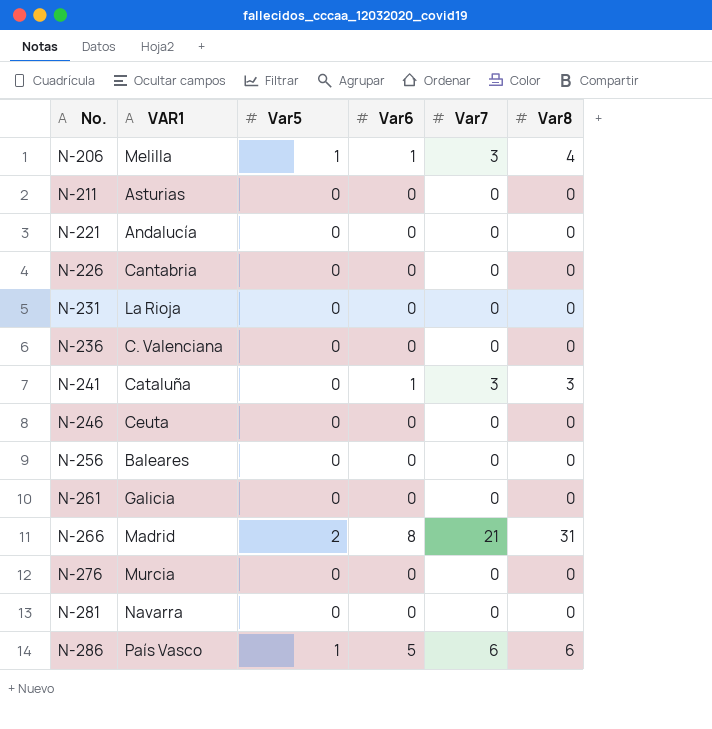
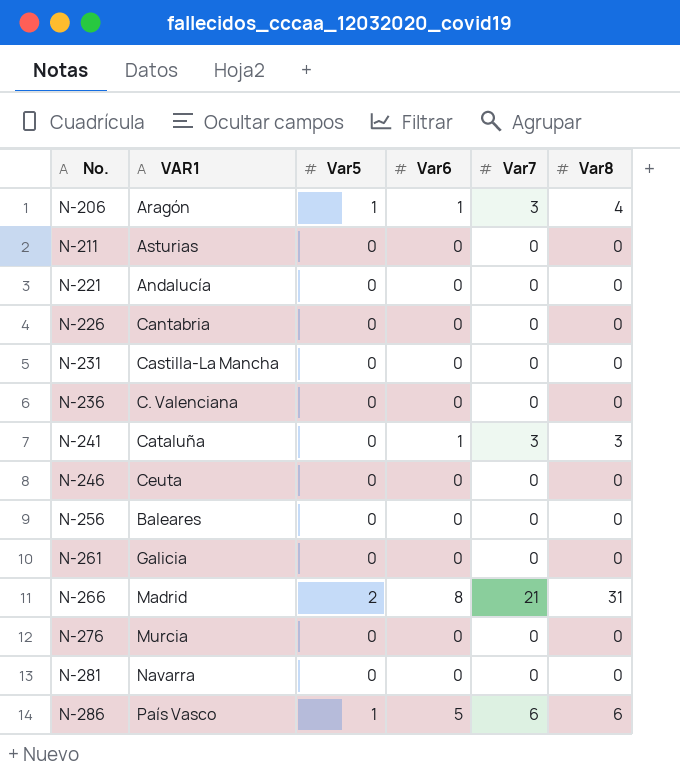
N-206 | VAR1: Melilla -> Aragón
N-231 | VAR1: La Rioja -> Castilla-La Mancha

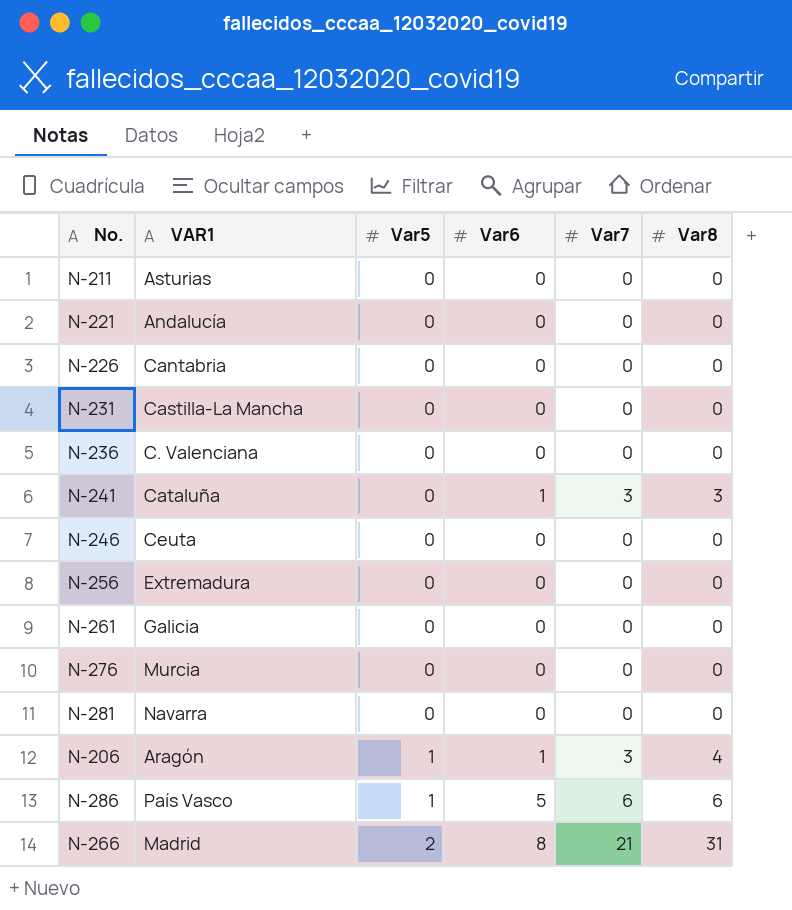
row order: No. ascending -> Var5 ascending
N-256 | VAR1: Baleares -> Extremadura

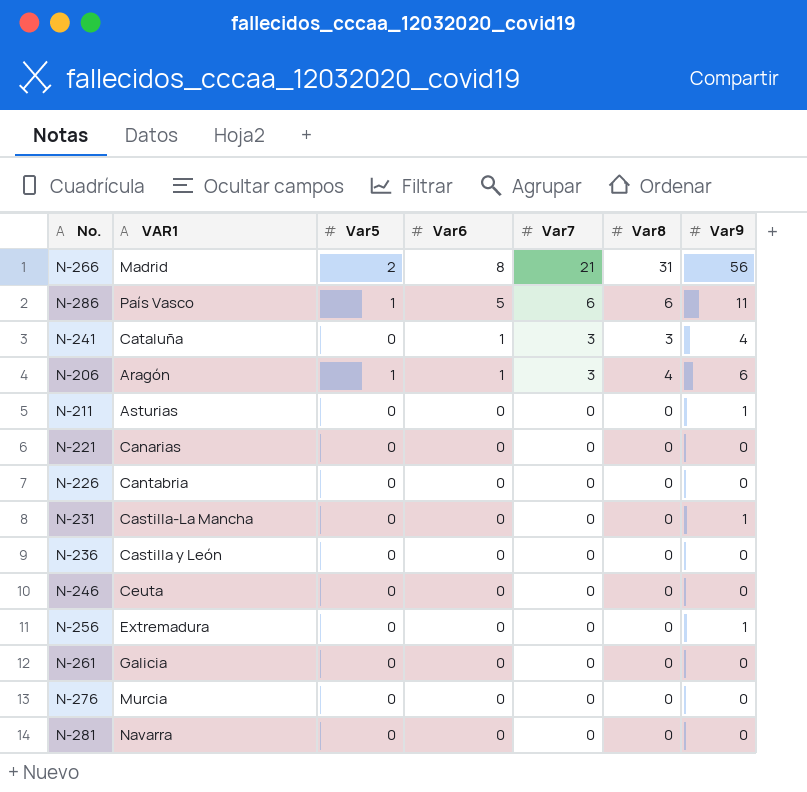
row order: Var5 ascending -> Var6 descending
column Var9 | position: none -> 7
N-221 | VAR1: Andalucía -> Canarias
N-236 | VAR1: C. Valenciana -> Castilla y León

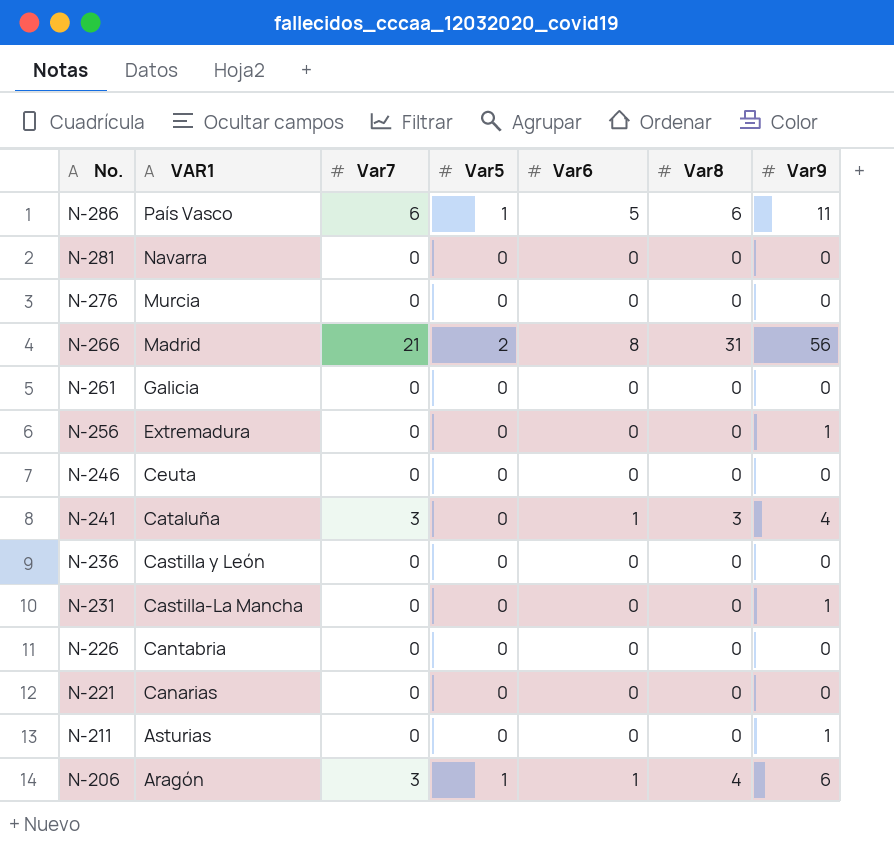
row order: Var6 descending -> No. descending
column Var7 | position: 5 -> 3

